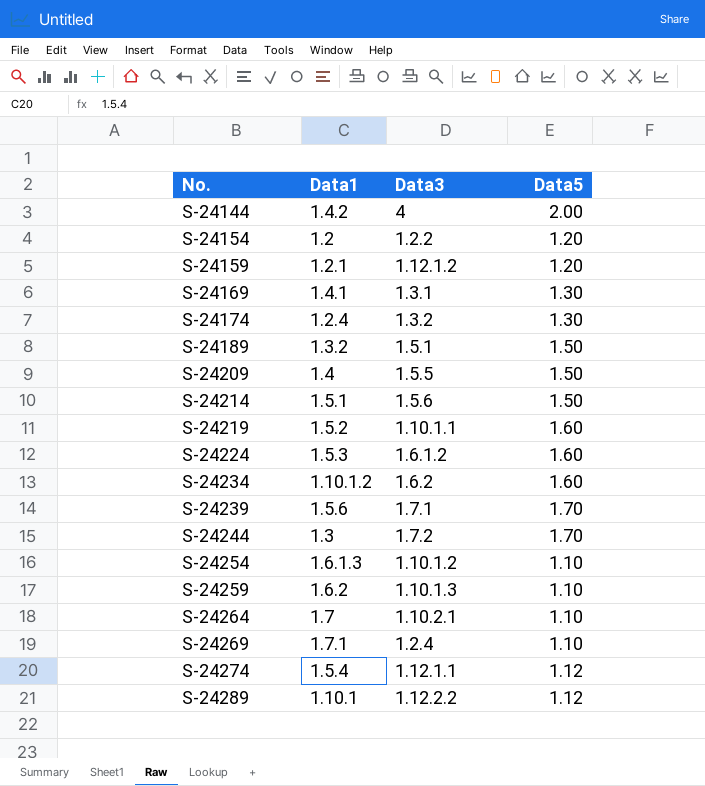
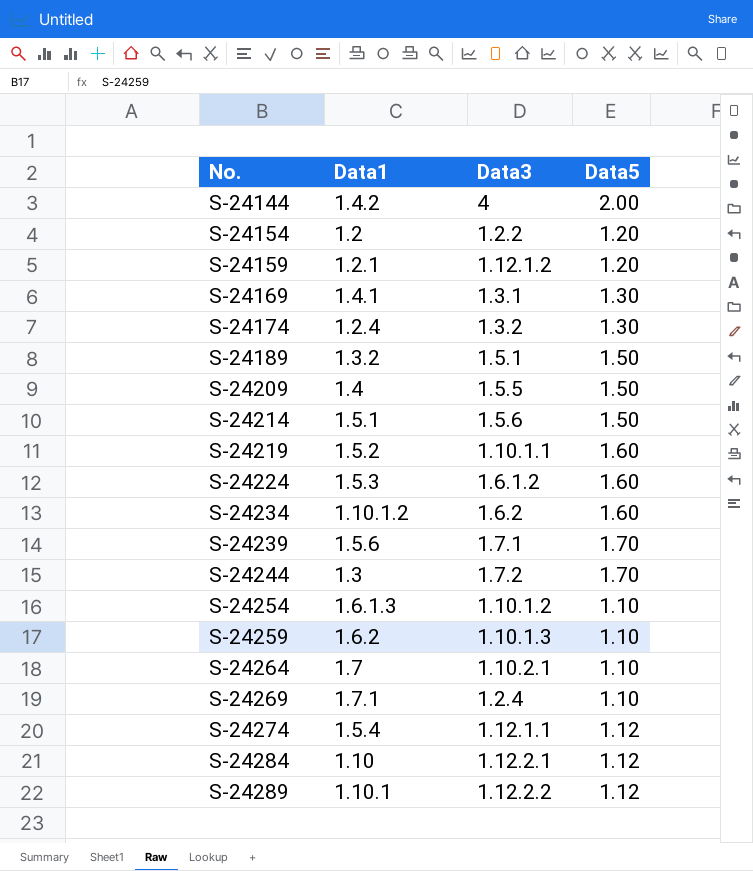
row S-24284: none -> 1.10 | 1.12.2.1 | 1.12

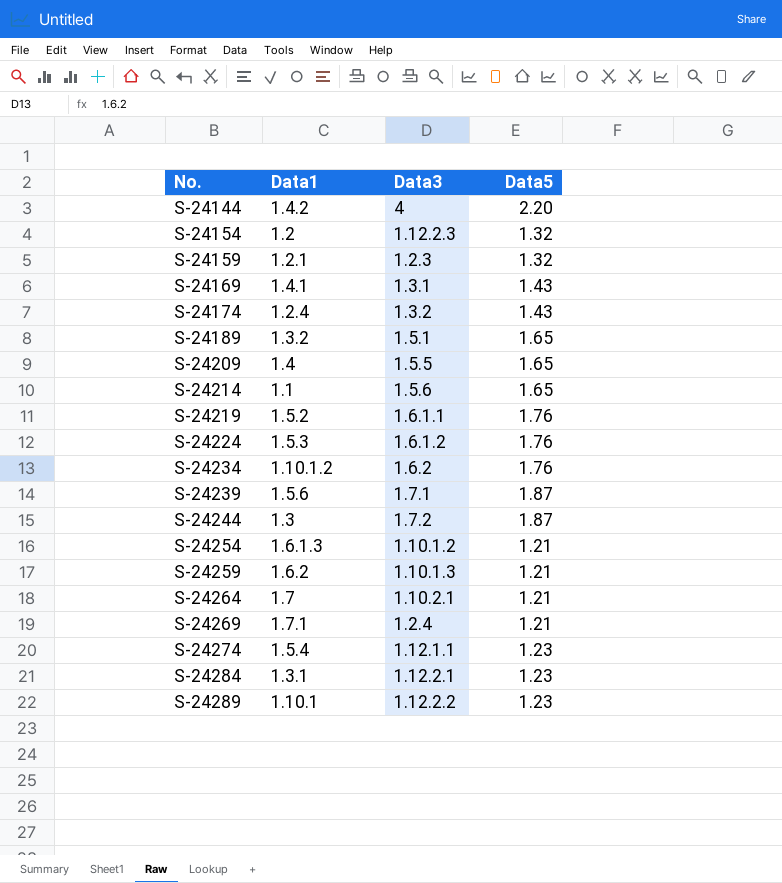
S-24144 | Data5: 2.00 -> 2.20
S-24154 | Data3: 1.2.2 -> 1.12.2.3
S-24154 | Data5: 1.20 -> 1.32
S-24159 | Data3: 1.12.1.2 -> 1.2.3
S-24159 | Data5: 1.20 -> 1.32
S-24169 | Data5: 1.30 -> 1.43
S-24174 | Data5: 1.30 -> 1.43
S-24189 | Data5: 1.50 -> 1.65
S-24209 | Data5: 1.50 -> 1.65
S-24214 | Data1: 1.5.1 -> 1.1
S-24214 | Data5: 1.50 -> 1.65
S-24219 | Data3: 1.10.1.1 -> 1.6.1.1
S-24219 | Data5: 1.60 -> 1.76
S-24224 | Data5: 1.60 -> 1.76
S-24234 | Data5: 1.60 -> 1.76
S-24239 | Data5: 1.70 -> 1.87
S-24244 | Data5: 1.70 -> 1.87
S-24254 | Data5: 1.10 -> 1.21
S-24259 | Data5: 1.10 -> 1.21
S-24264 | Data5: 1.10 -> 1.21
S-24269 | Data5: 1.10 -> 1.21
S-24274 | Data5: 1.12 -> 1.23
S-24284 | Data1: 1.10 -> 1.3.1
S-24284 | Data5: 1.12 -> 1.23
S-24289 | Data5: 1.12 -> 1.23

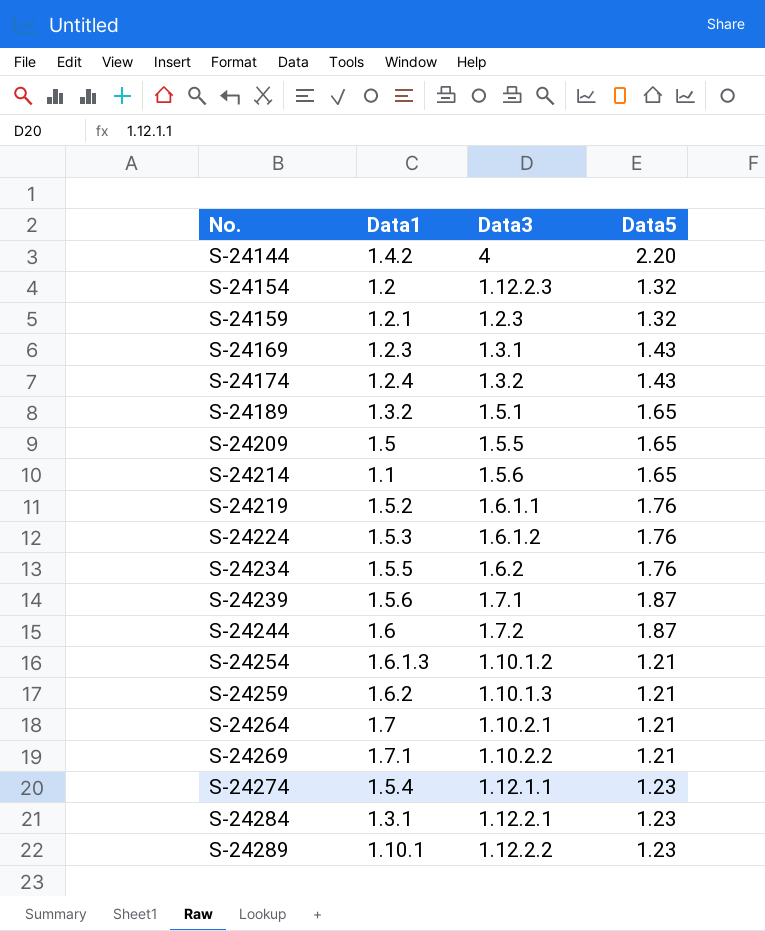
S-24169 | Data1: 1.4.1 -> 1.2.3
S-24209 | Data1: 1.4 -> 1.5
S-24234 | Data1: 1.10.1.2 -> 1.5.5
S-24244 | Data1: 1.3 -> 1.6
S-24269 | Data3: 1.2.4 -> 1.10.2.2

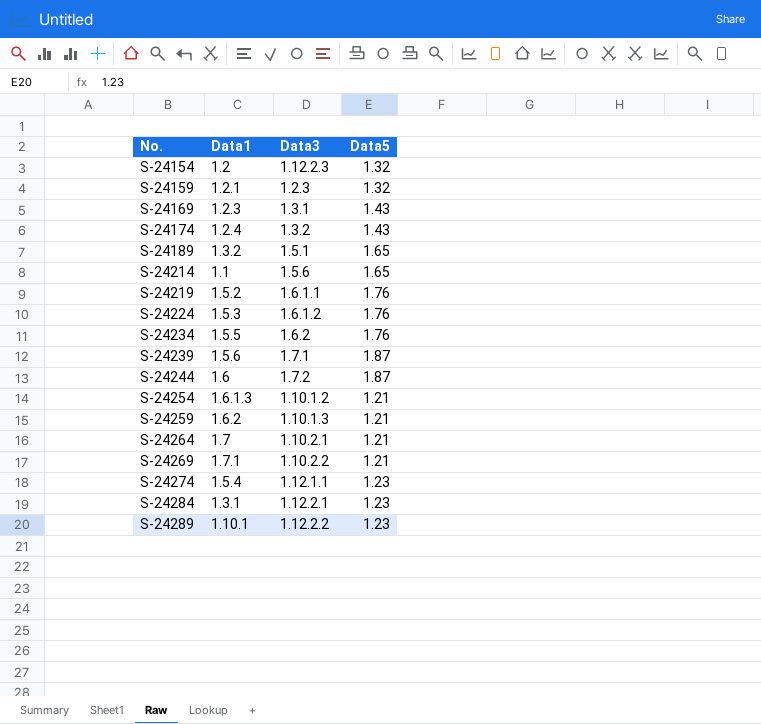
row S-24144: 1.4.2 | 4 | 2.20 -> none
row S-24209: 1.5 | 1.5.5 | 1.65 -> none

